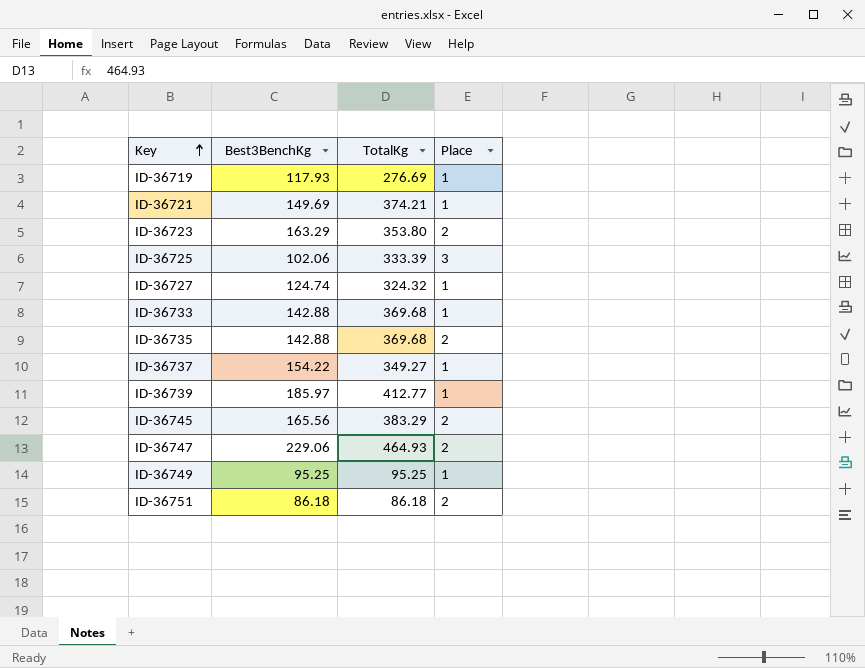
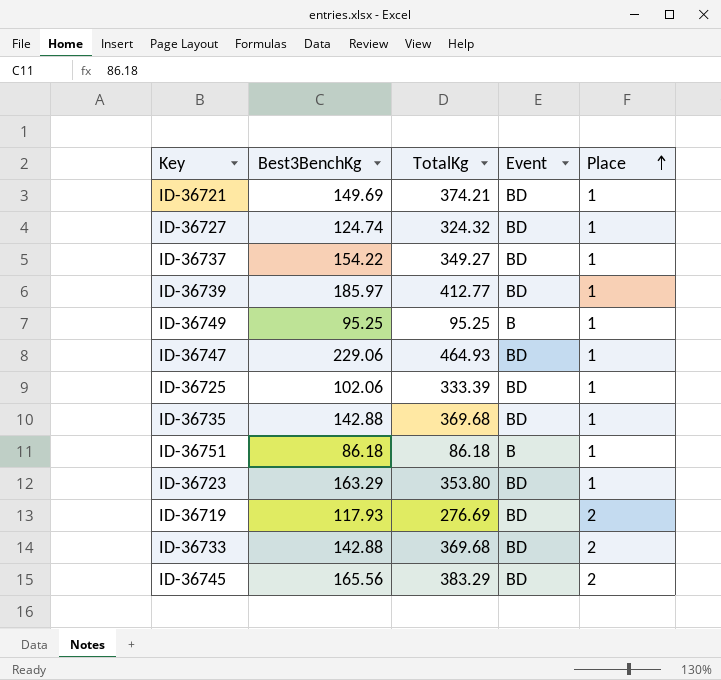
row order: Key ascending -> Place ascending
column Event | position: none -> 4
ID-36747 | Place: 2 -> 1
ID-36725 | Place: 3 -> 1
ID-36735 | Place: 2 -> 1
ID-36751 | Place: 2 -> 1
ID-36723 | Place: 2 -> 1
ID-36719 | Place: 1 -> 2
ID-36733 | Place: 1 -> 2

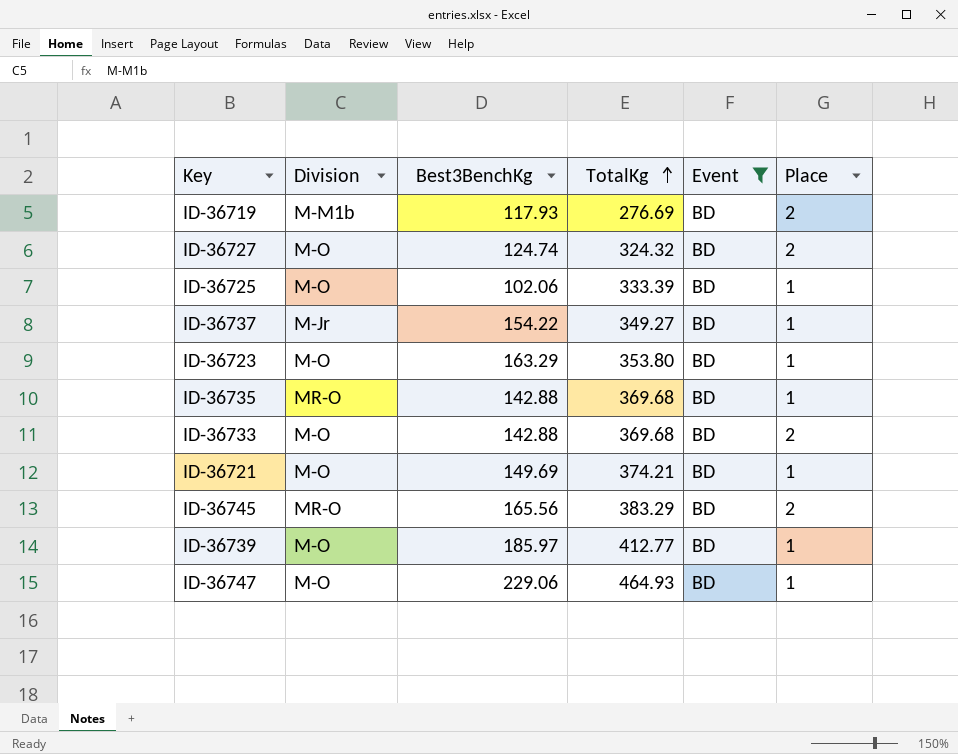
filter: none -> Event = BD
row order: Place ascending -> TotalKg ascending
column Division | position: none -> 2
ID-36727 | Place: 1 -> 2

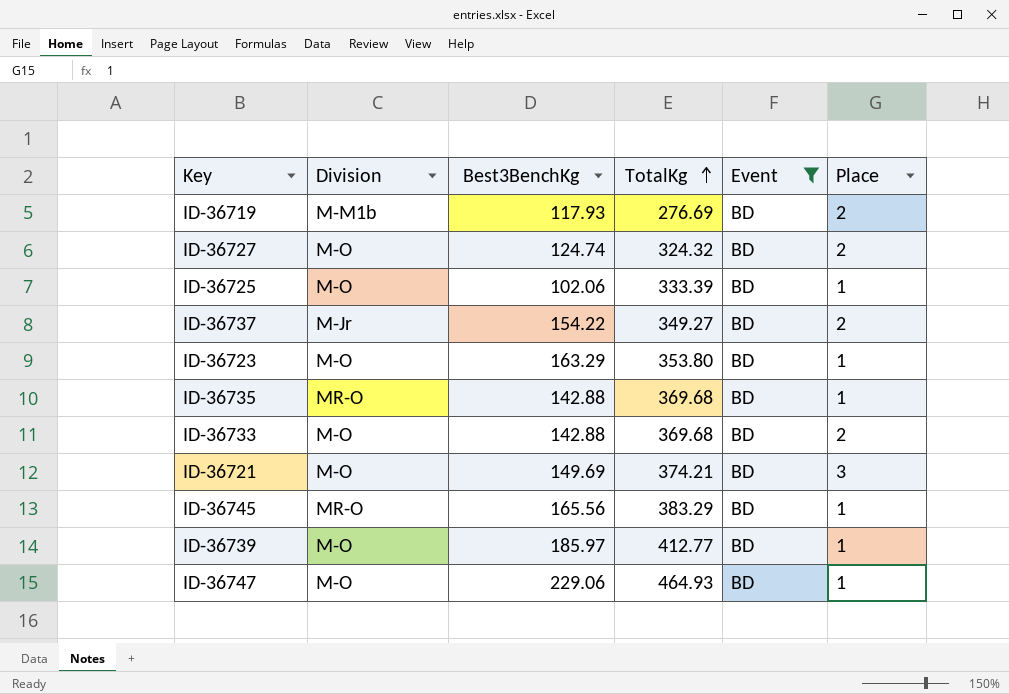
ID-36737 | Place: 1 -> 2
ID-36721 | Place: 1 -> 3
ID-36745 | Place: 2 -> 1

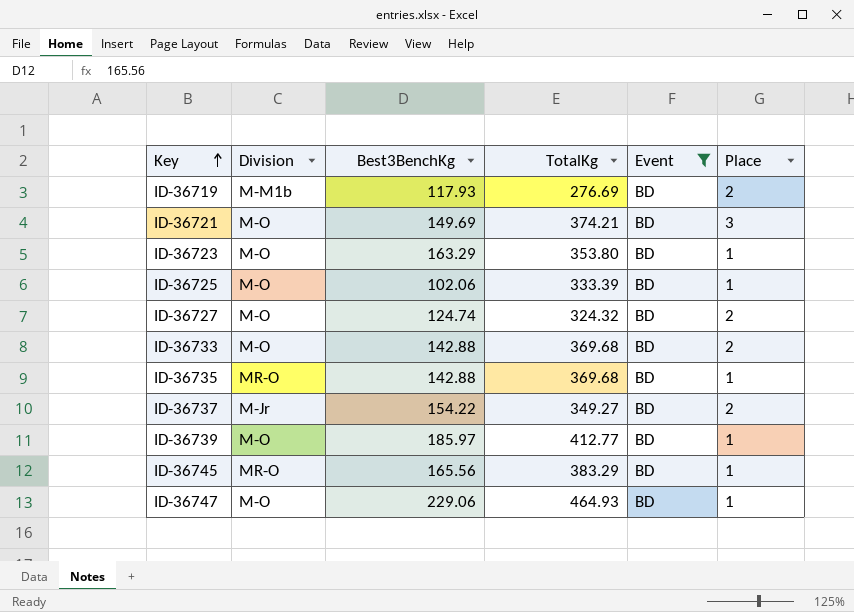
row order: TotalKg ascending -> Key ascending

